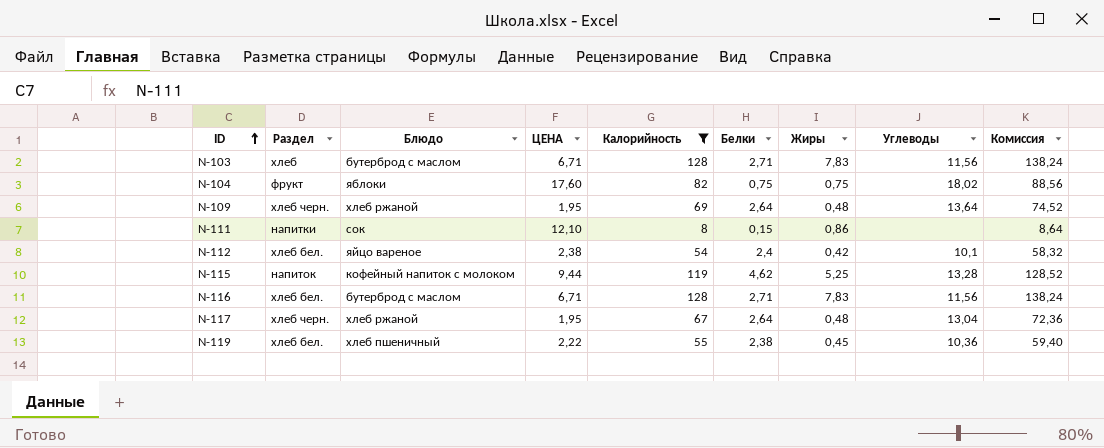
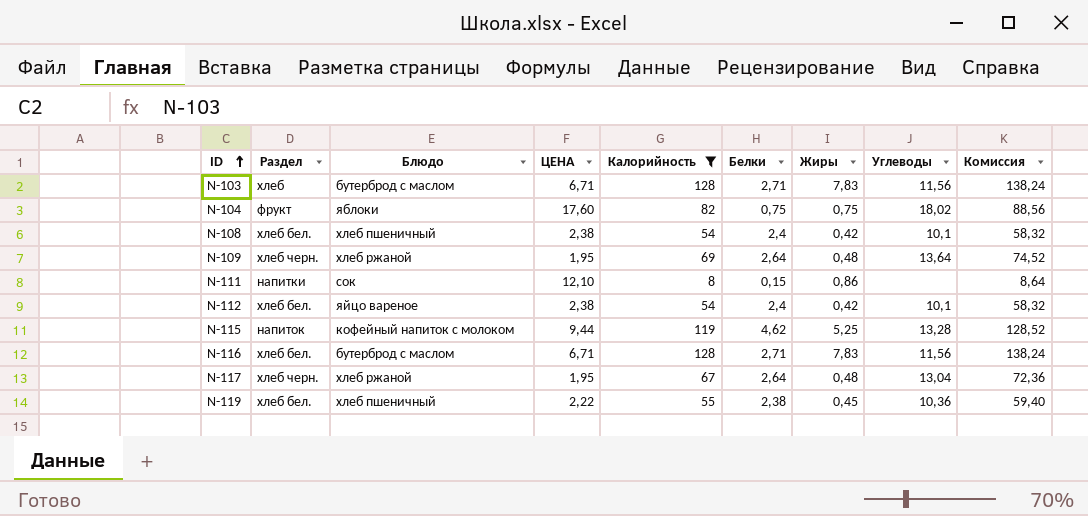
row N-108: none -> хлеб бел. | хлеб пшеничный | 2,38 | 54 | 2,4 | 0,42 | 10,1 | 58,32

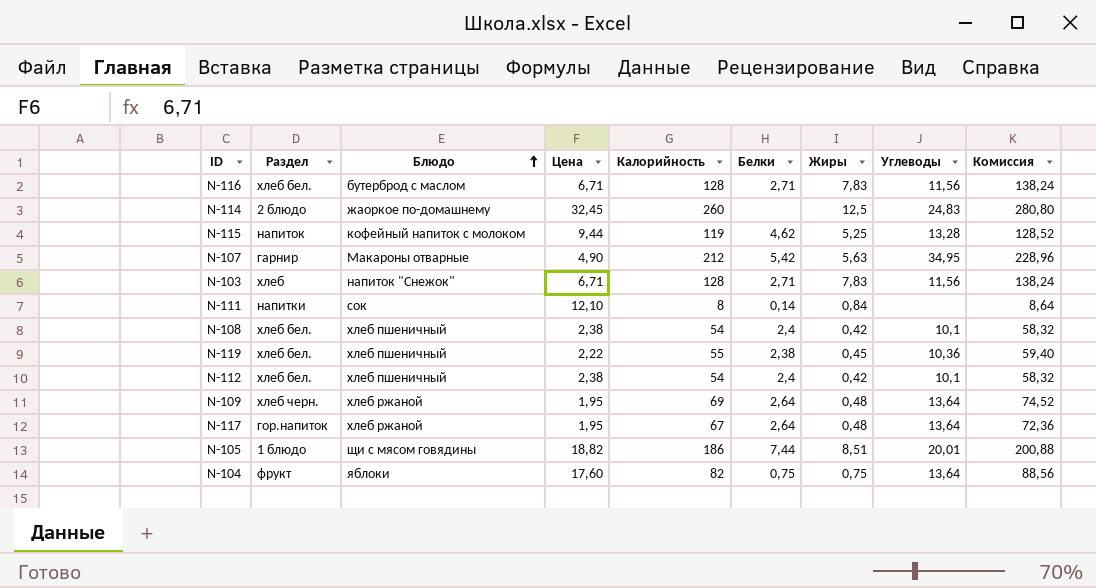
filter: Калорийность <= 128 -> none
row order: ID ascending -> Блюдо ascending
column name: ЦЕНА -> Цена
N-103 | Блюдо: бутерброд с маслом -> напиток "Снежок"
N-111 | Белки: 0,15 -> 0,14
N-111 | Жиры: 0,86 -> 0,84
N-112 | Блюдо: яйцо вареное -> хлеб пшеничный
N-117 | Раздел: хлеб черн. -> гор.напиток
N-117 | Углеводы: 13,04 -> 13,64
N-104 | Углеводы: 18,02 -> 13,64

